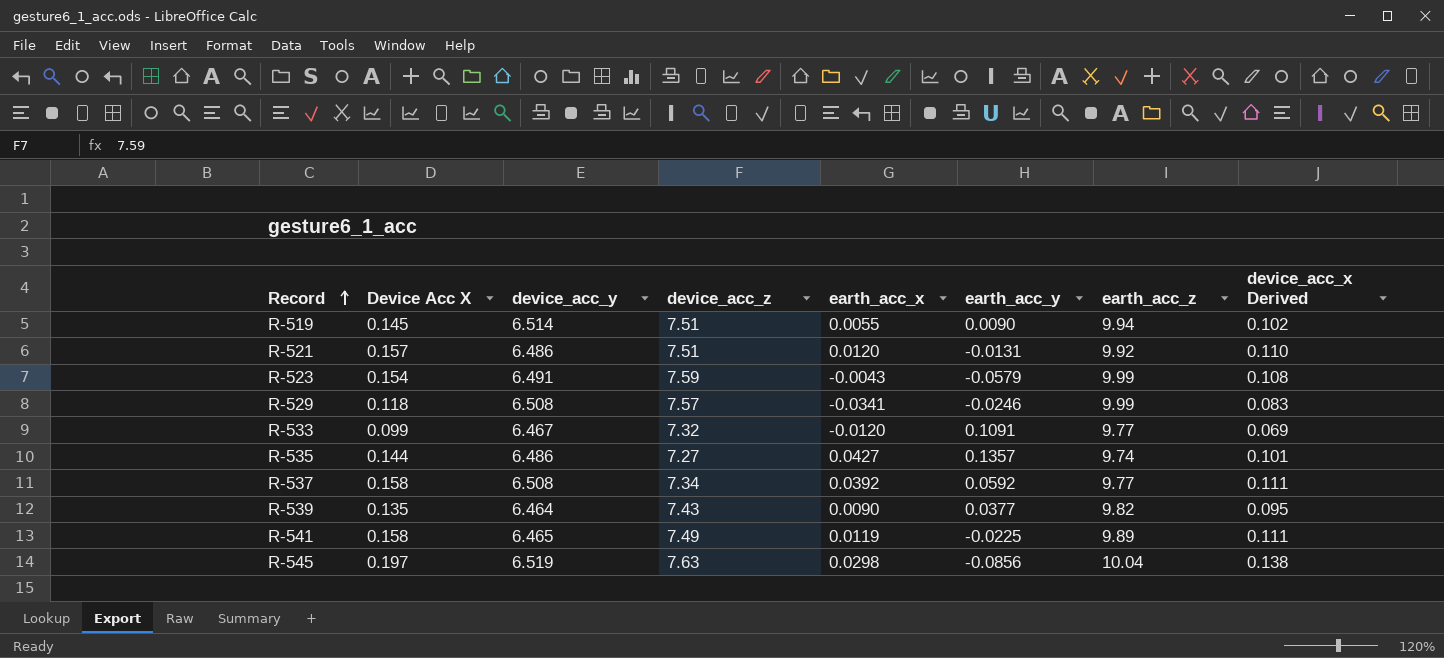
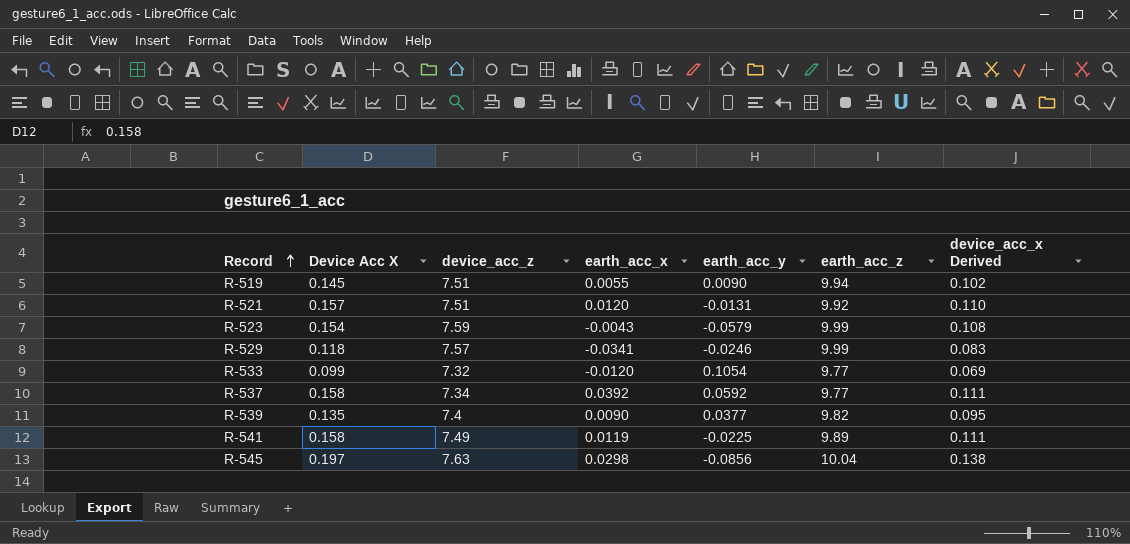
column device_acc_y | position: 3 -> none
row R-535: 0.144 | 6.486 | 7.27 | 0.0427 | 0.1357 | 9.74 | 0.101 -> none
R-533 | earth_acc_y: 0.1091 -> 0.1054
R-539 | device_acc_z: 7.43 -> 7.4

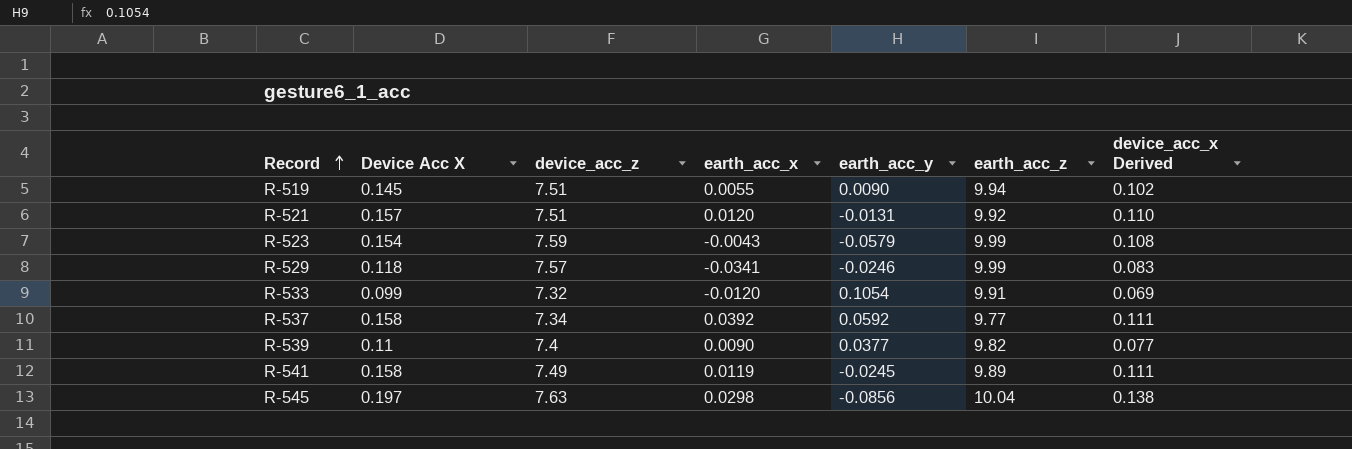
R-533 | earth_acc_z: 9.77 -> 9.91
R-539 | Device Acc X: 0.135 -> 0.11
R-539 | device_acc_x Derived: 0.095 -> 0.077
R-541 | earth_acc_y: -0.0225 -> -0.0245

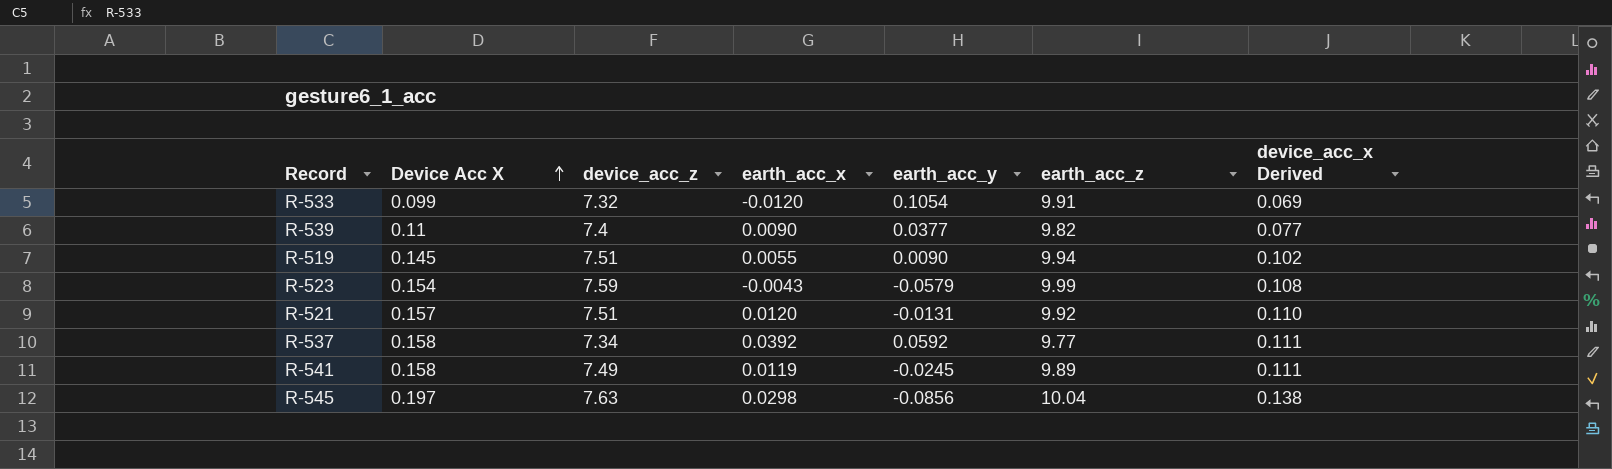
row order: Record ascending -> Device Acc X ascending
row R-529: 0.118 | 7.57 | -0.0341 | -0.0246 | 9.99 | 0.083 -> none

